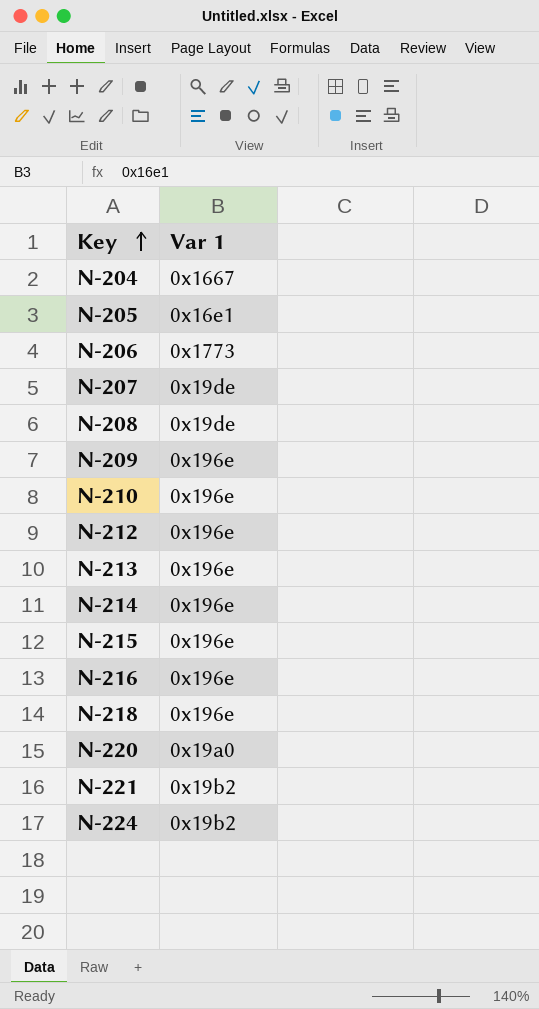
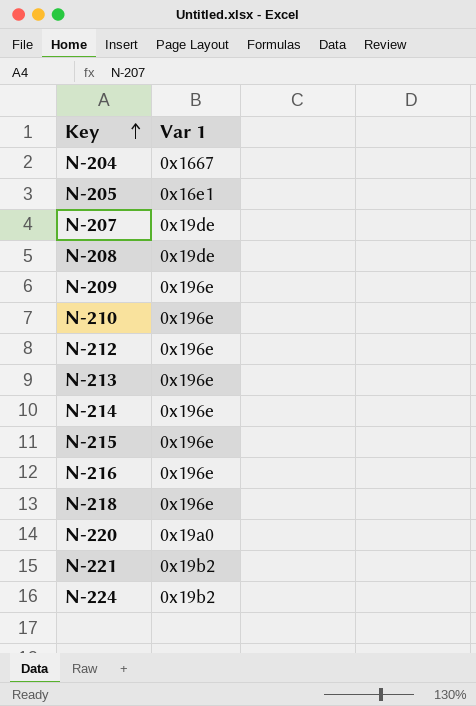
row N-206: 0x1773 -> none

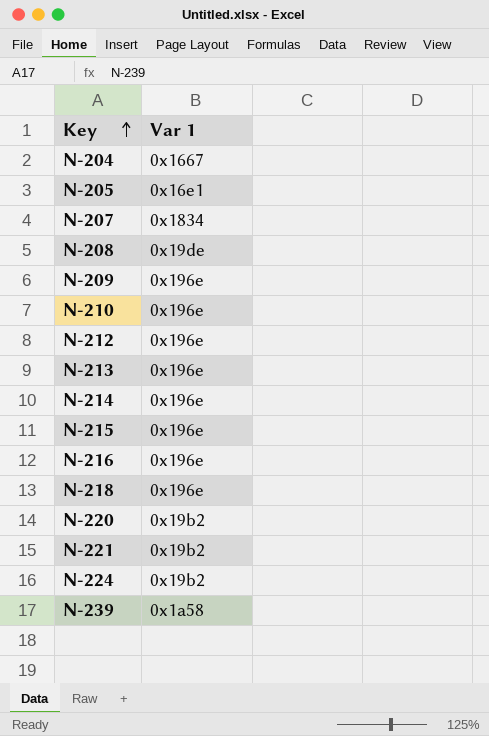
N-207 | Var 1: 0x19de -> 0x1834
N-220 | Var 1: 0x19a0 -> 0x19b2
row N-239: none -> 0x1a58

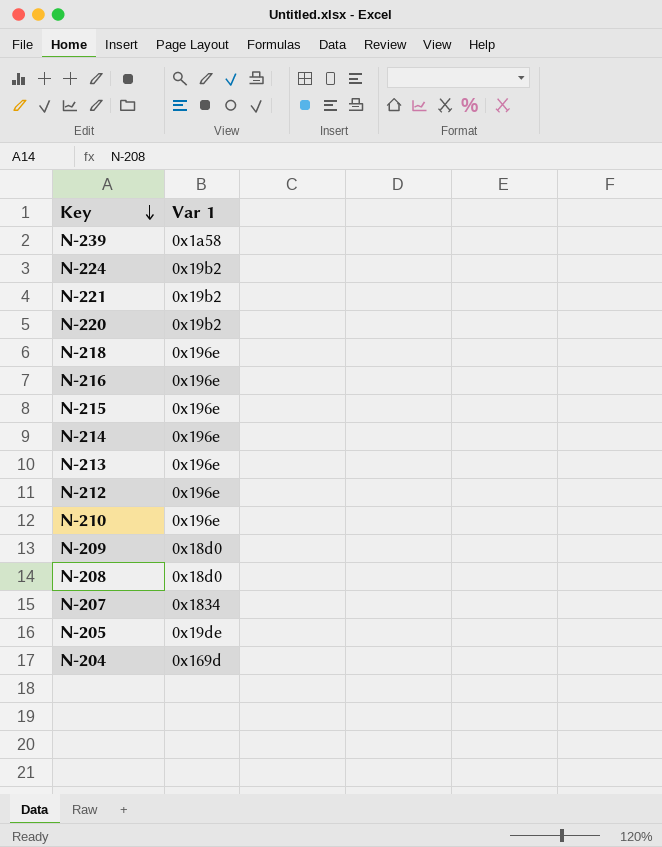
row order: Key ascending -> Key descending
N-209 | Var 1: 0x196e -> 0x18d0
N-208 | Var 1: 0x19de -> 0x18d0
N-205 | Var 1: 0x16e1 -> 0x19de
N-204 | Var 1: 0x1667 -> 0x169d

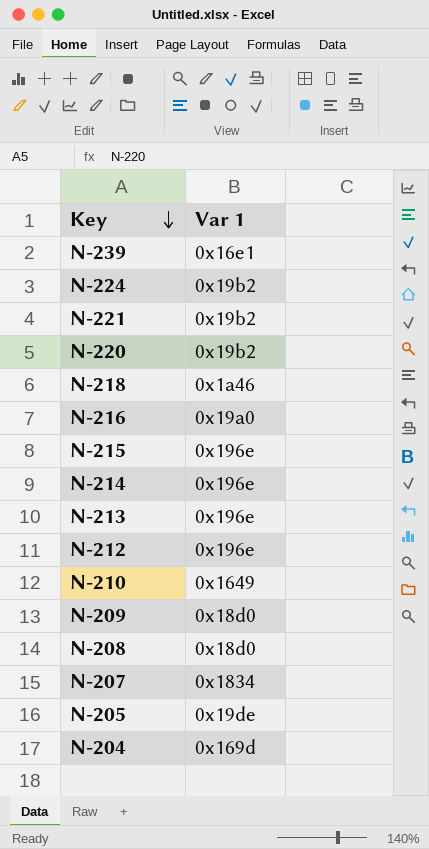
N-239 | Var 1: 0x1a58 -> 0x16e1
N-218 | Var 1: 0x196e -> 0x1a46
N-216 | Var 1: 0x196e -> 0x19a0
N-210 | Var 1: 0x196e -> 0x1649

